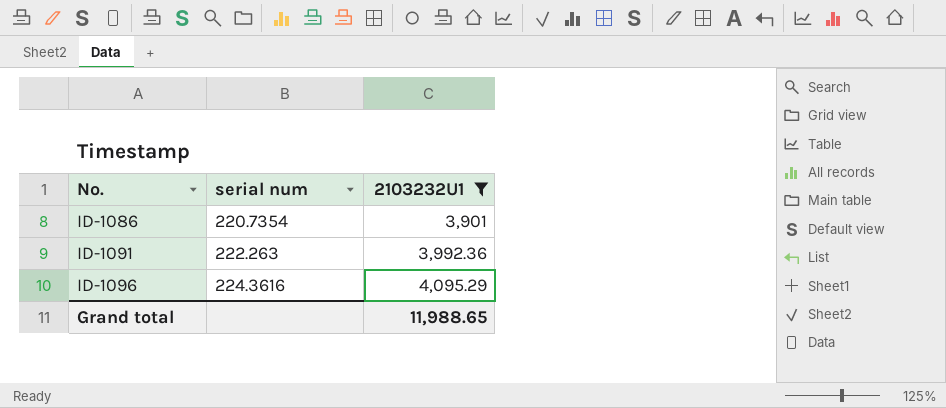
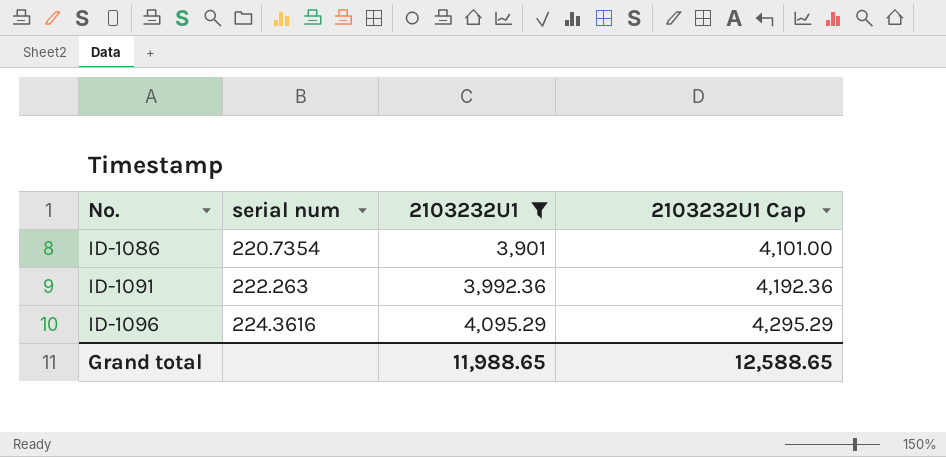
column 2103232U1 Cap | formula: none -> [2103232U1] + 200

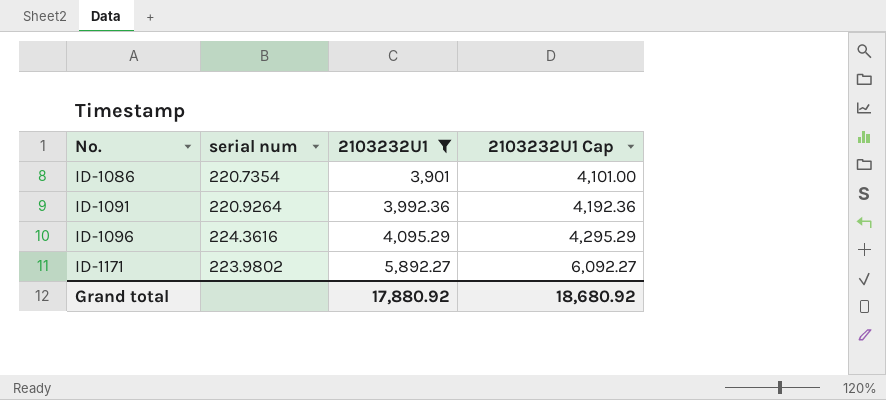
ID-1091 | serial num: 222.263 -> 220.9264
row ID-1171: none -> 223.9802 | 5,892.27 | 6,092.27
Grand total | 2103232U1: 11,988.65 -> 17,880.92
Grand total | 2103232U1 Cap: 12,588.65 -> 18,680.92

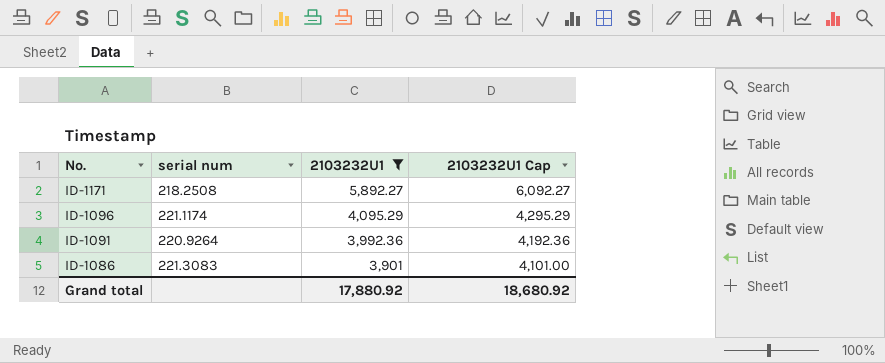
row order: No. ascending -> No. descending
ID-1171 | serial num: 223.9802 -> 218.2508
ID-1096 | serial num: 224.3616 -> 221.1174
ID-1086 | serial num: 220.7354 -> 221.3083

